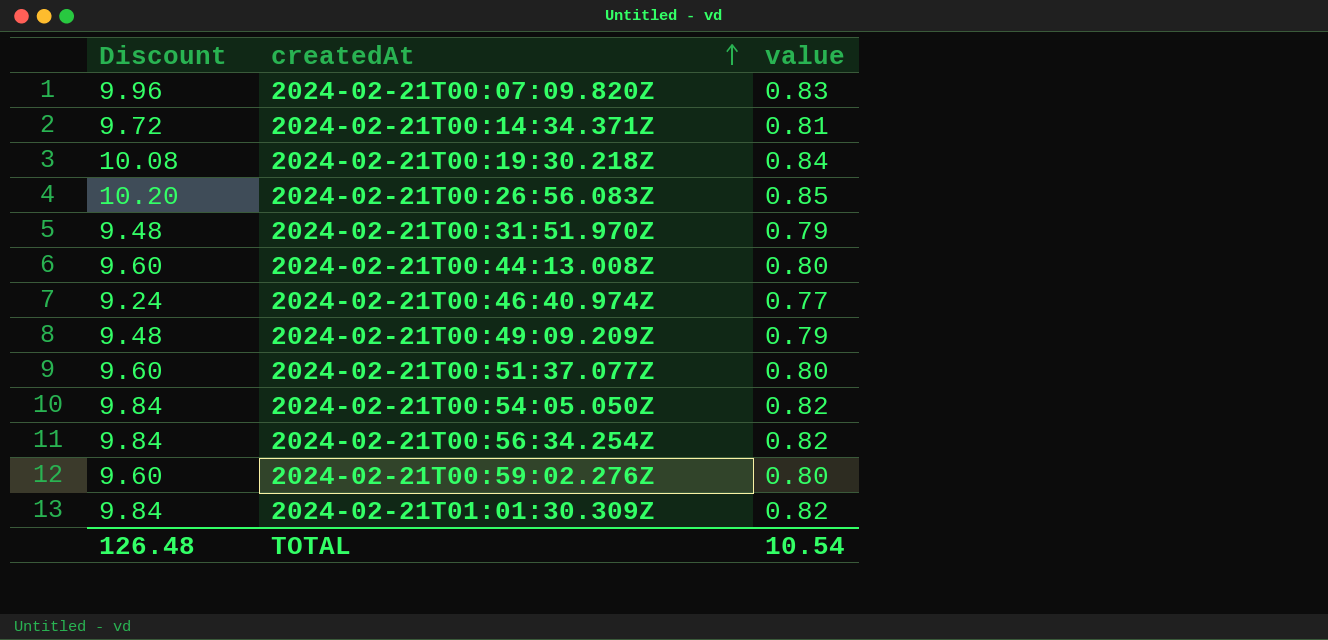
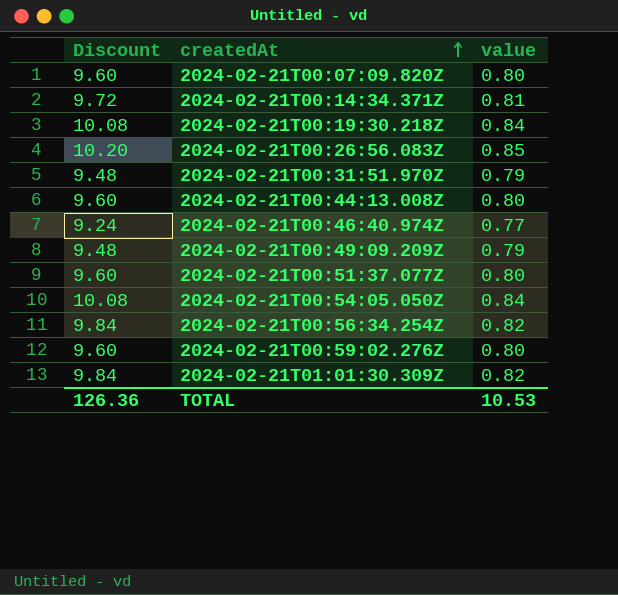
2024-02-21T00:07:09.820Z | Discount: 9.96 -> 9.60
2024-02-21T00:07:09.820Z | value: 0.83 -> 0.80
2024-02-21T00:54:05.050Z | Discount: 9.84 -> 10.08
2024-02-21T00:54:05.050Z | value: 0.82 -> 0.84
TOTAL | Discount: 126.48 -> 126.36
TOTAL | value: 10.54 -> 10.53

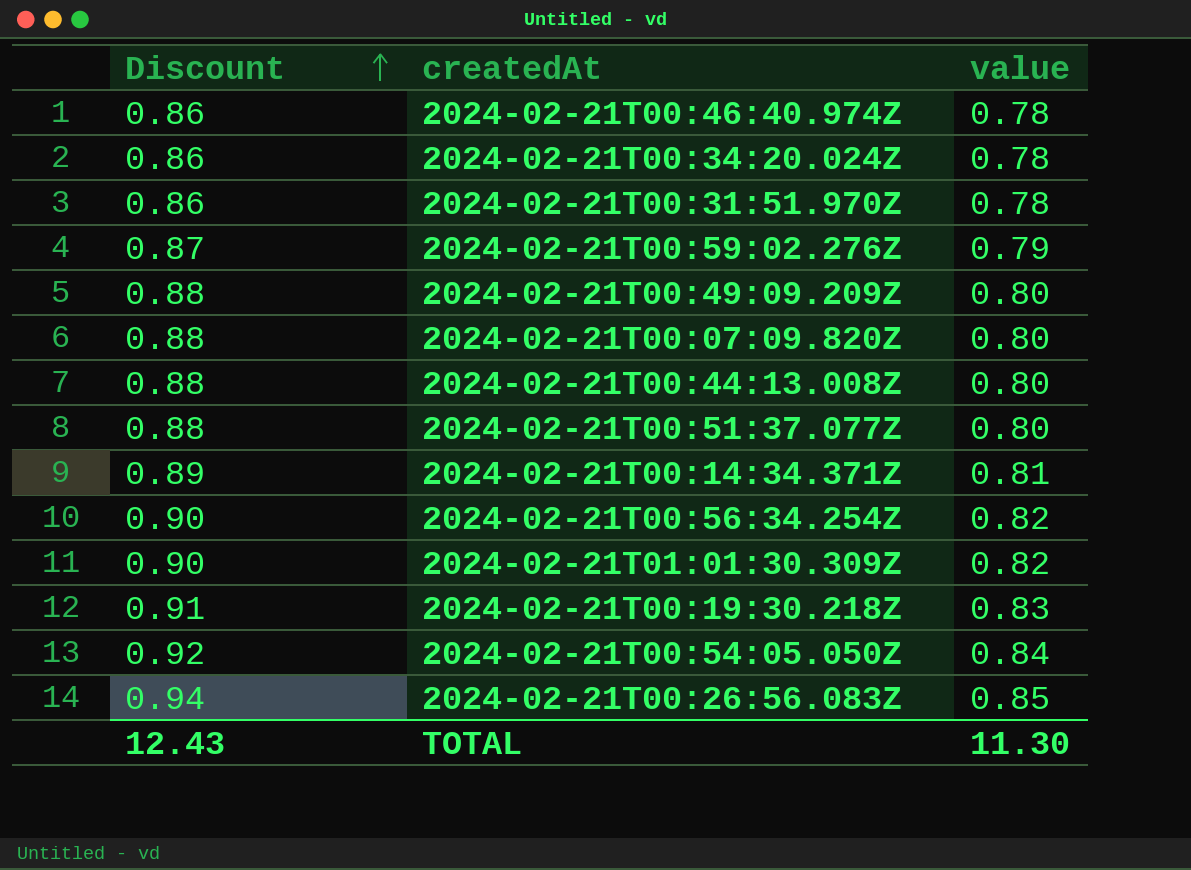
row order: createdAt ascending -> Discount ascending
column Discount | formula: [value] * 12 -> [value] * 1.1
2024-02-21T00:46:40.974Z | value: 0.77 -> 0.78
row 2024-02-21T00:34:20.024Z: none -> 0.86 | 0.78
2024-02-21T00:31:51.970Z | value: 0.79 -> 0.78
2024-02-21T00:59:02.276Z | value: 0.80 -> 0.79
2024-02-21T00:49:09.209Z | value: 0.79 -> 0.80
2024-02-21T00:19:30.218Z | value: 0.84 -> 0.83
TOTAL | Discount: 126.36 -> 12.43
TOTAL | value: 10.53 -> 11.30

